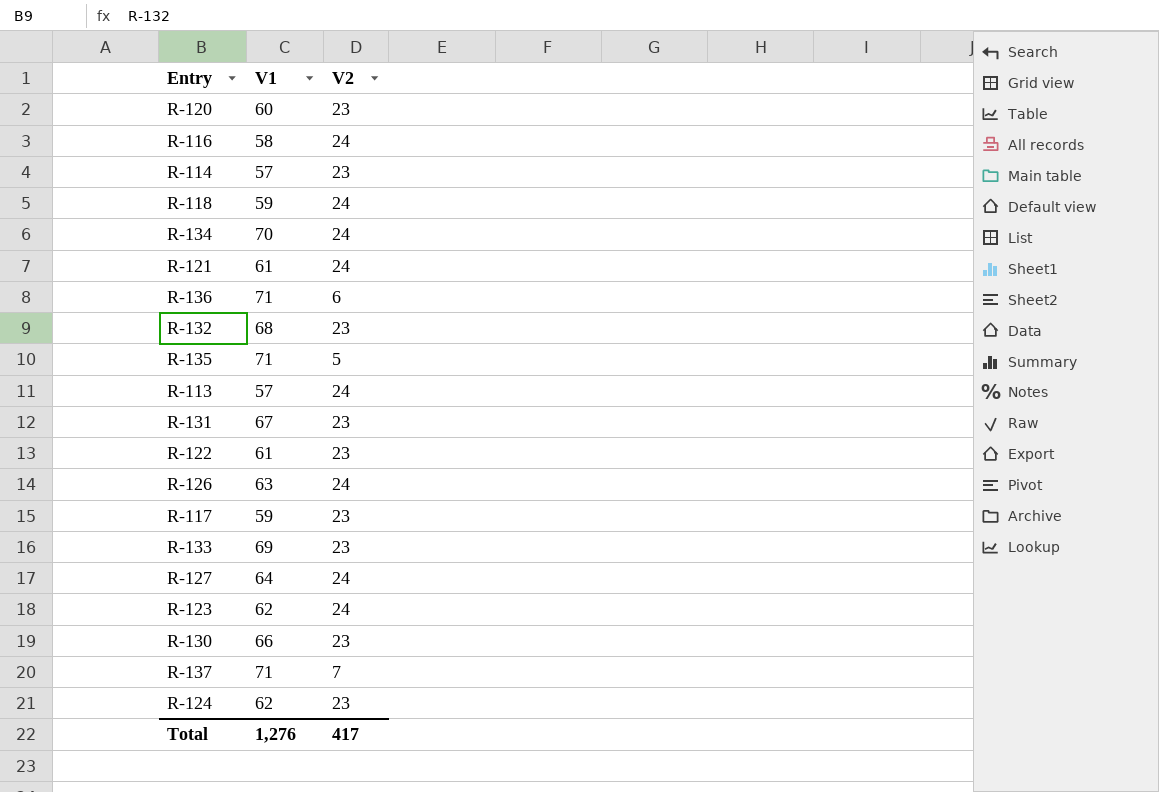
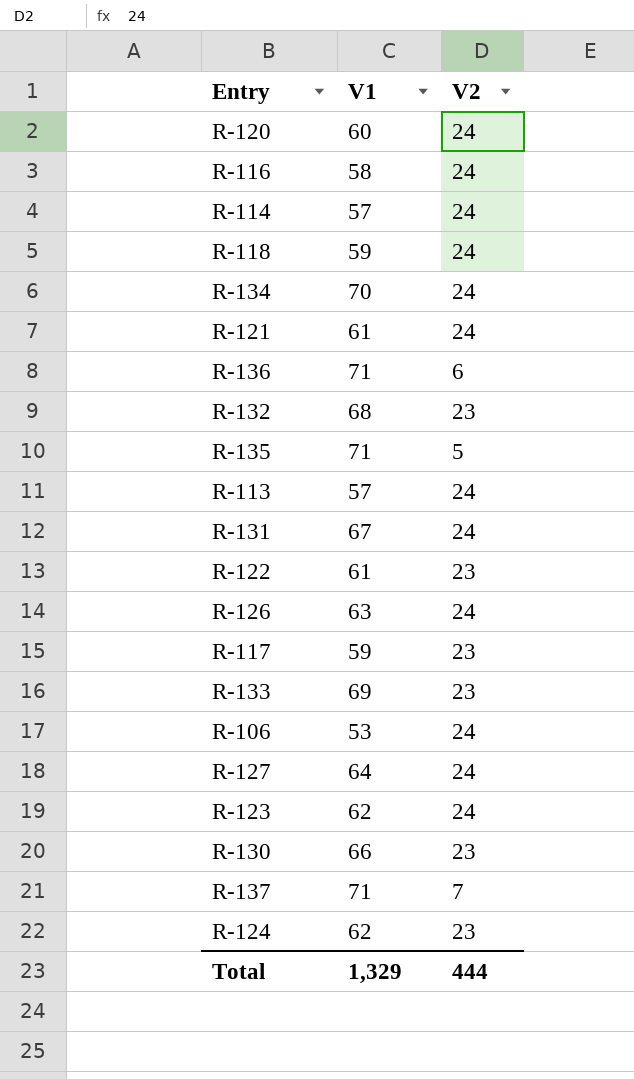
R-120 | V2: 23 -> 24
R-114 | V2: 23 -> 24
R-131 | V2: 23 -> 24
row R-106: none -> 53 | 24
Total | V1: 1,276 -> 1,329
Total | V2: 417 -> 444

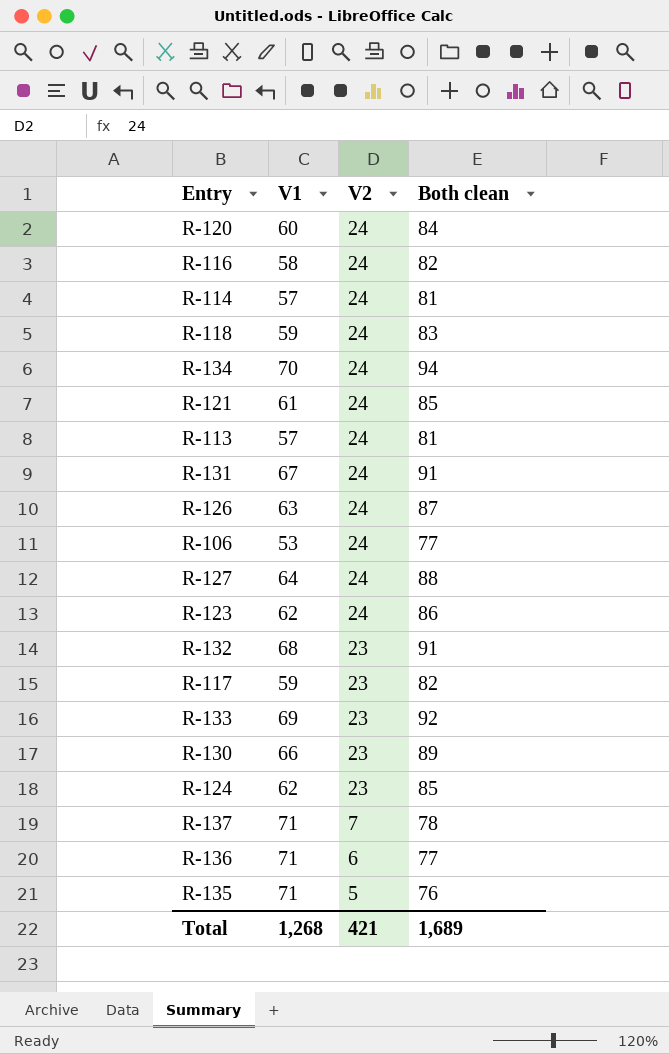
row order: none -> V2 descending
column Both clean | formula: none -> [V1] + [V2]
row R-122: 61 | 23 -> none
Total | V1: 1,329 -> 1,268
Total | V2: 444 -> 421

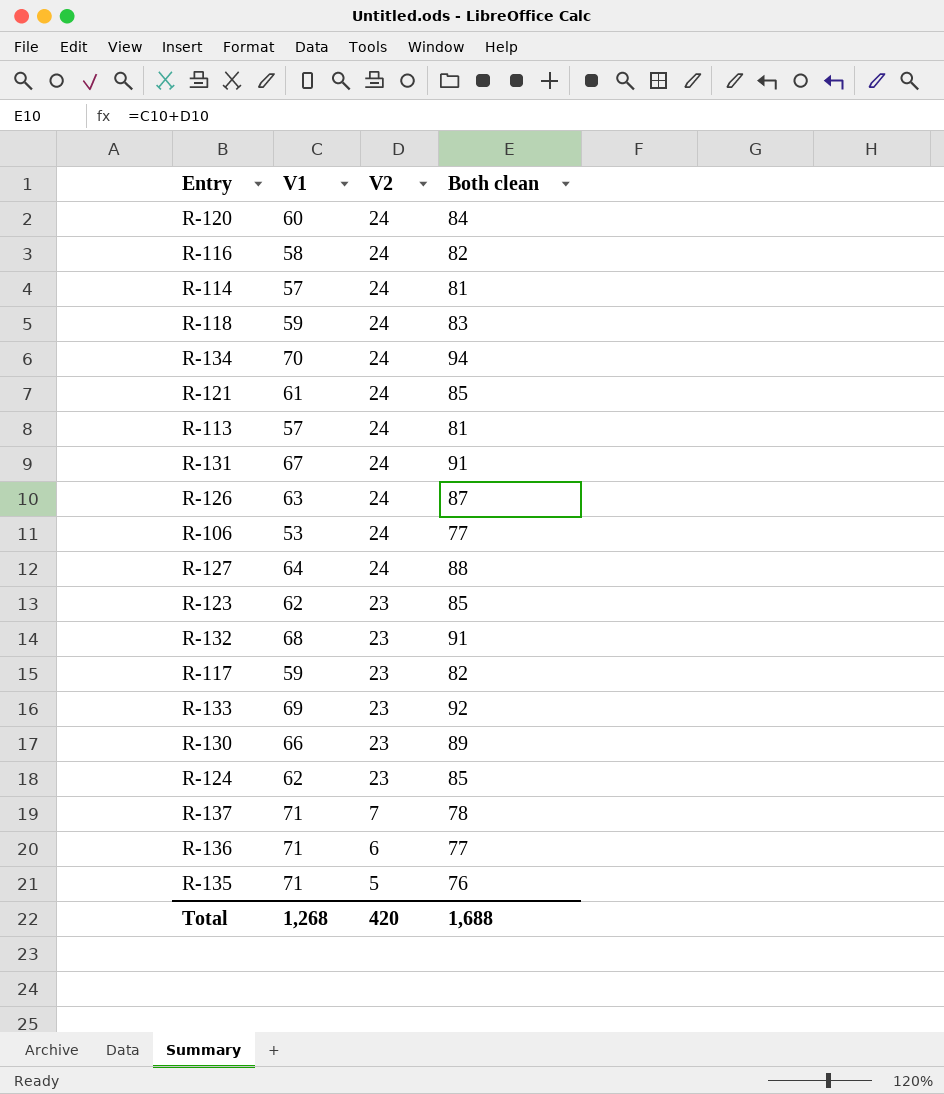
R-123 | V2: 24 -> 23
R-123 | Both clean: 86 -> 85
Total | V2: 421 -> 420
Total | Both clean: 1,689 -> 1,688

